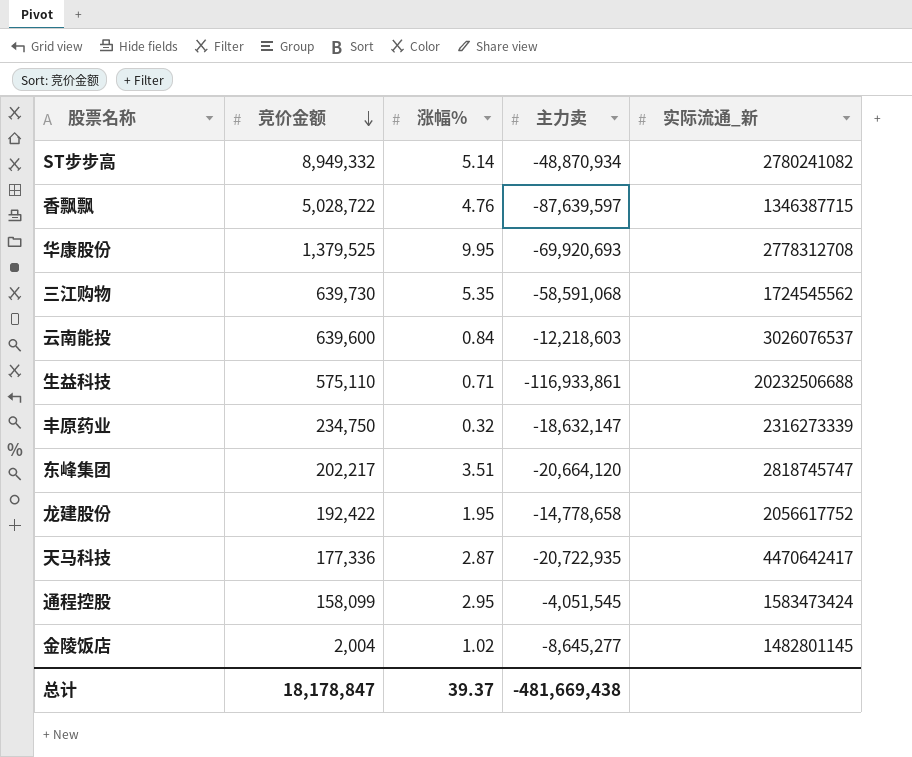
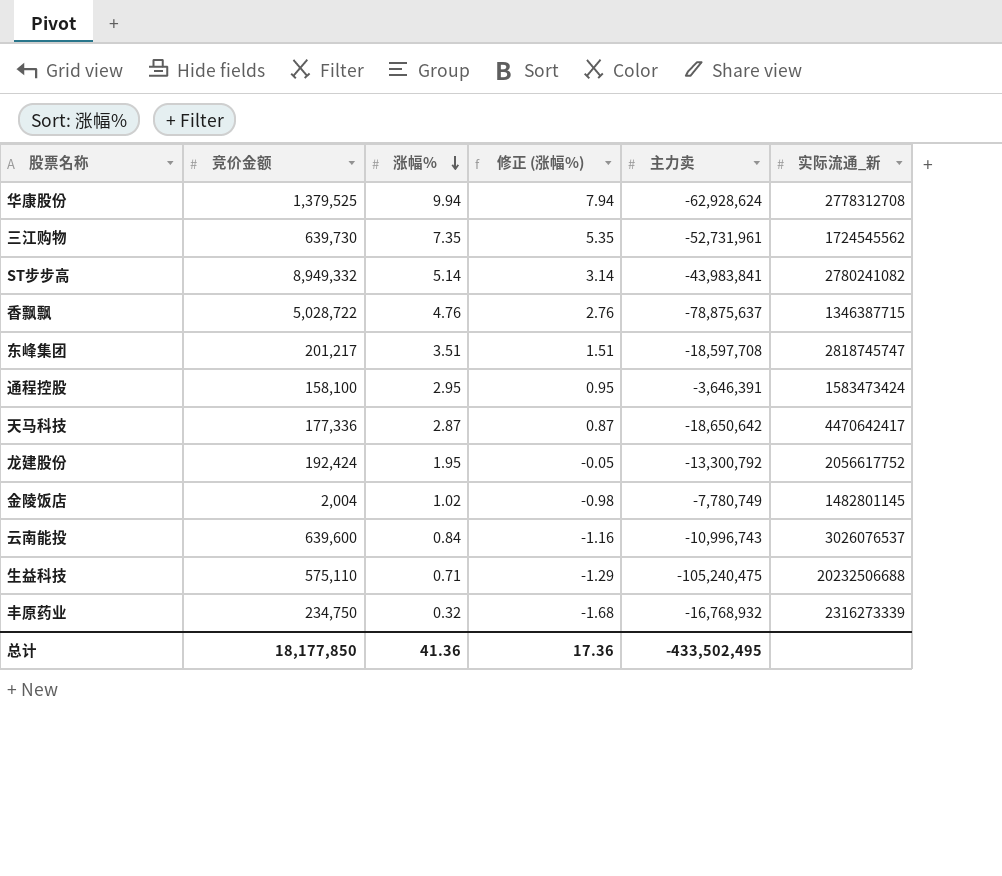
row order: 竞价金额 descending -> 涨幅% descending
column 修正 (涨幅%) | formula: none -> [涨幅%] - 2
华康股份 | 涨幅%: 9.95 -> 9.94
华康股份 | 主力卖: -69,920,693 -> -62,928,624
三江购物 | 涨幅%: 5.35 -> 7.35
三江购物 | 主力卖: -58,591,068 -> -52,731,961
ST步步高 | 主力卖: -48,870,934 -> -43,983,841
香飘飘 | 主力卖: -87,639,597 -> -78,875,637
东峰集团 | 竞价金额: 202,217 -> 201,217
东峰集团 | 主力卖: -20,664,120 -> -18,597,708
通程控股 | 竞价金额: 158,099 -> 158,100
通程控股 | 主力卖: -4,051,545 -> -3,646,391
天马科技 | 主力卖: -20,722,935 -> -18,650,642
龙建股份 | 竞价金额: 192,422 -> 192,424
龙建股份 | 主力卖: -14,778,658 -> -13,300,792
金陵饭店 | 主力卖: -8,645,277 -> -7,780,749
云南能投 | 主力卖: -12,218,603 -> -10,996,743
生益科技 | 主力卖: -116,933,861 -> -105,240,475
丰原药业 | 主力卖: -18,632,147 -> -16,768,932
总计 | 竞价金额: 18,178,847 -> 18,177,850
总计 | 涨幅%: 39.37 -> 41.36
总计 | 主力卖: -481,669,438 -> -433,502,495

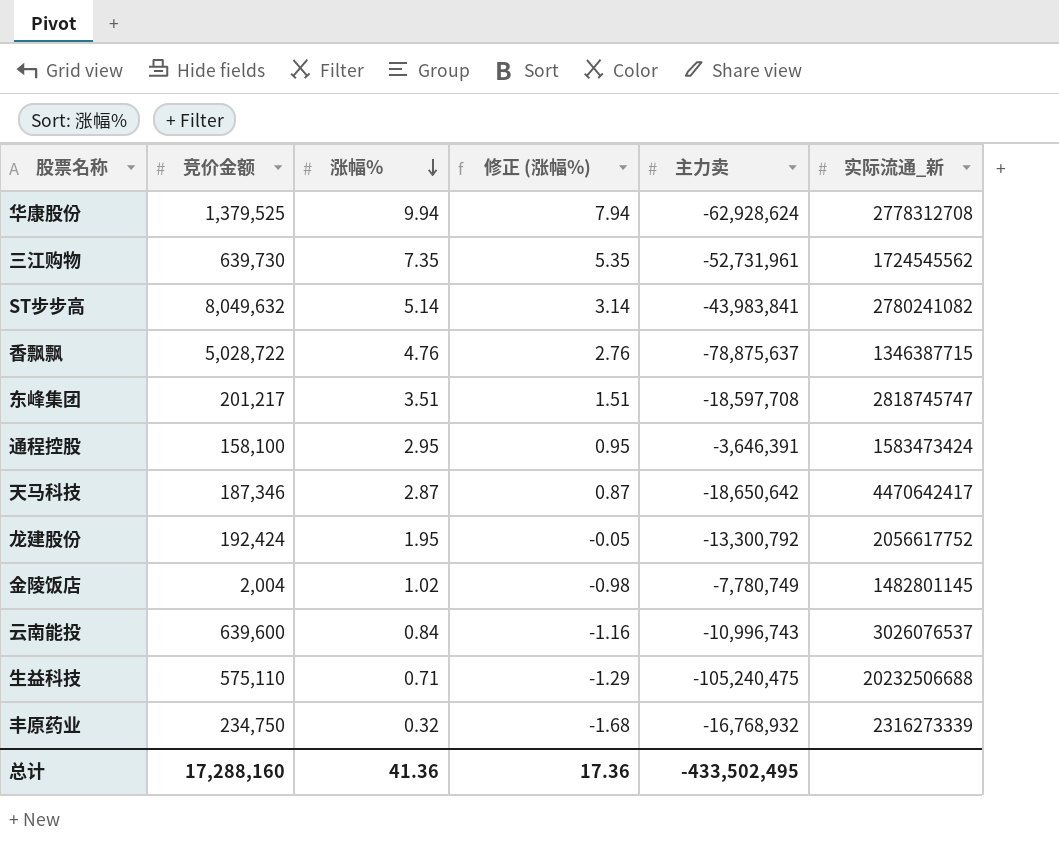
ST步步高 | 竞价金额: 8,949,332 -> 8,049,632
天马科技 | 竞价金额: 177,336 -> 187,346
总计 | 竞价金额: 18,177,850 -> 17,288,160

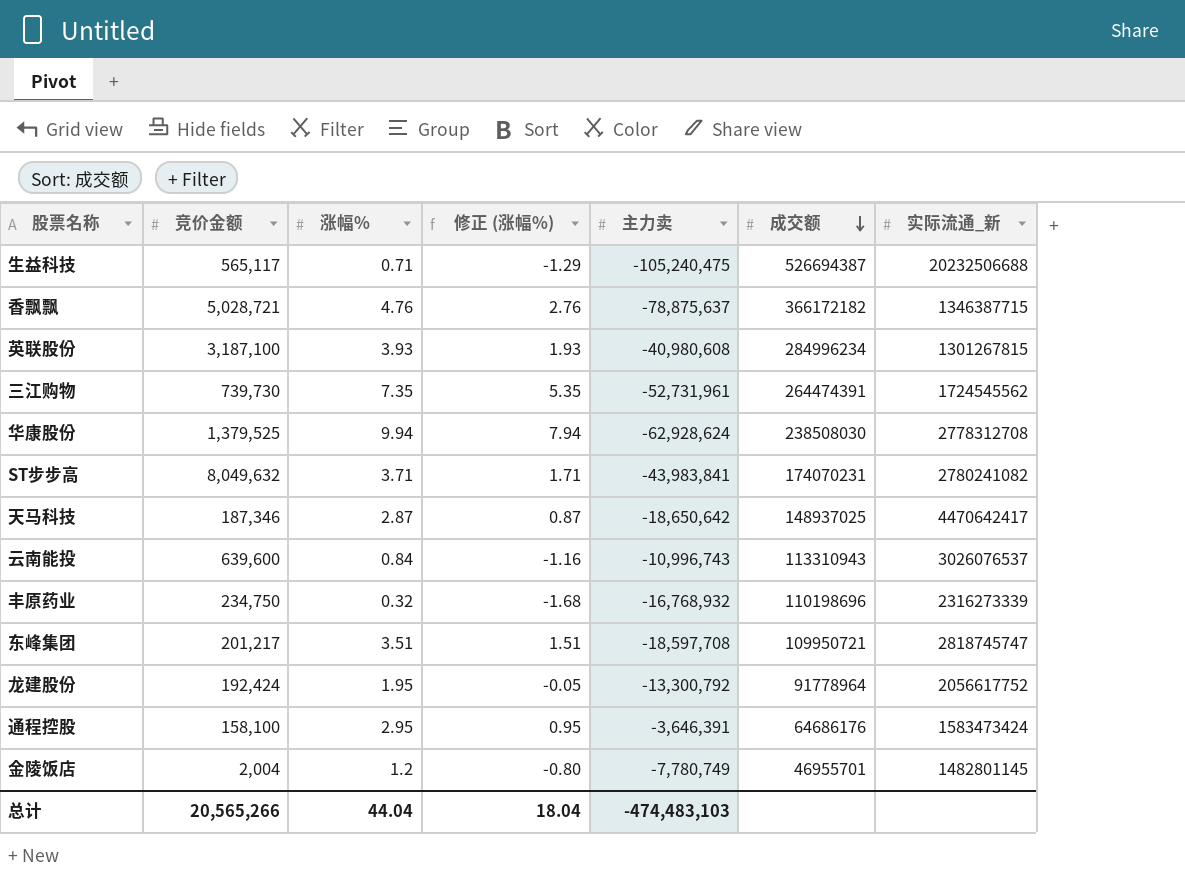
row order: 涨幅% descending -> 成交额 descending
column 成交额 | position: none -> 6
生益科技 | 竞价金额: 575,110 -> 565,117
香飘飘 | 竞价金额: 5,028,722 -> 5,028,721
row 英联股份: none -> 3,187,100 | 3.93 | 1.93 | -40,980,608 | 284996234 | 1301267815
三江购物 | 竞价金额: 639,730 -> 739,730
ST步步高 | 涨幅%: 5.14 -> 3.71
ST步步高 | 修正 (涨幅%): 3.14 -> 1.71
金陵饭店 | 涨幅%: 1.02 -> 1.2
金陵饭店 | 修正 (涨幅%): -0.98 -> -0.80
总计 | 竞价金额: 17,288,160 -> 20,565,266
总计 | 涨幅%: 41.36 -> 44.04
总计 | 修正 (涨幅%): 17.36 -> 18.04
总计 | 主力卖: -433,502,495 -> -474,483,103

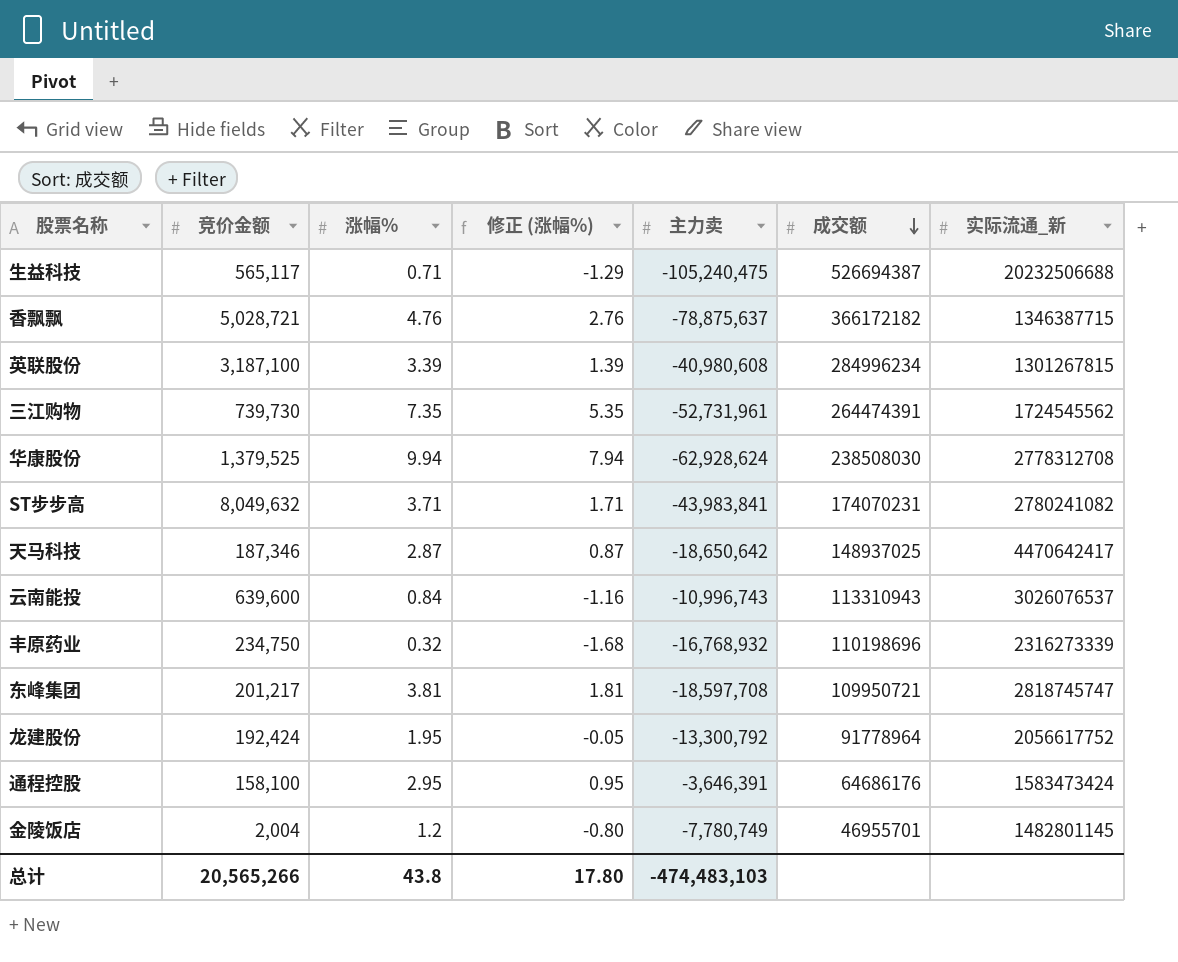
英联股份 | 涨幅%: 3.93 -> 3.39
英联股份 | 修正 (涨幅%): 1.93 -> 1.39
东峰集团 | 涨幅%: 3.51 -> 3.81
东峰集团 | 修正 (涨幅%): 1.51 -> 1.81
总计 | 涨幅%: 44.04 -> 43.8
总计 | 修正 (涨幅%): 18.04 -> 17.80

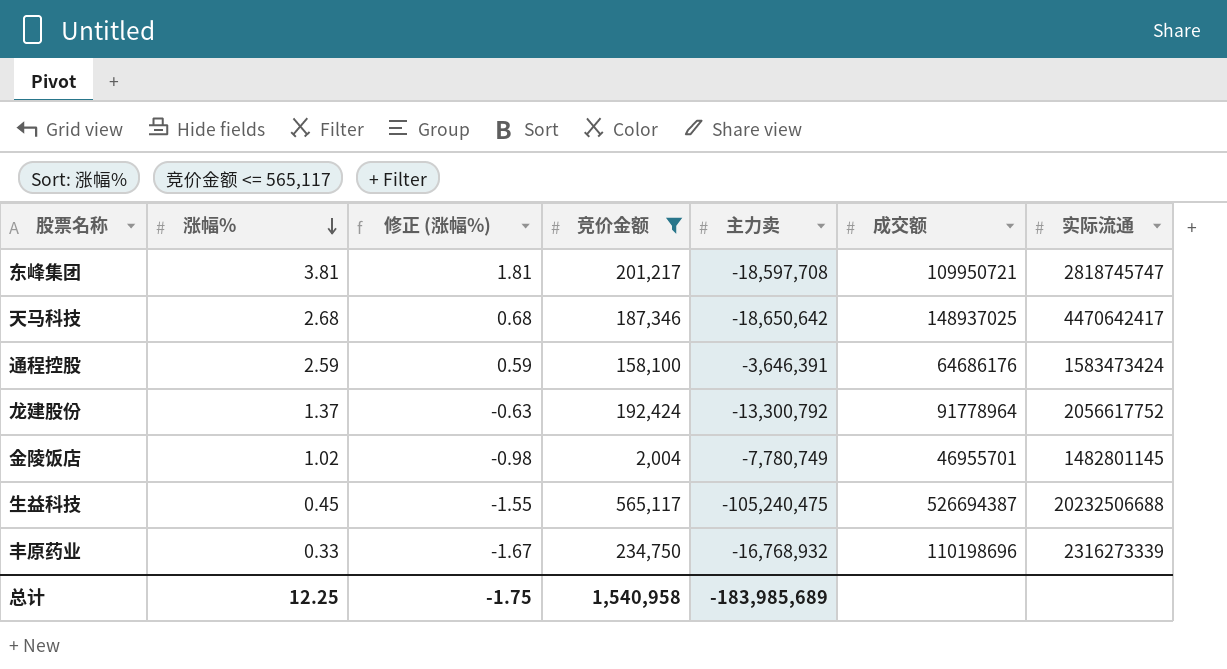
filter: none -> 竞价金额 <= 565,117
row order: 成交额 descending -> 涨幅% descending
column 竞价金额 | position: 2 -> 4
column name: 实际流通_新 -> 实际流通
天马科技 | 涨幅%: 2.87 -> 2.68
天马科技 | 修正 (涨幅%): 0.87 -> 0.68
通程控股 | 涨幅%: 2.95 -> 2.59
通程控股 | 修正 (涨幅%): 0.95 -> 0.59
龙建股份 | 涨幅%: 1.95 -> 1.37
龙建股份 | 修正 (涨幅%): -0.05 -> -0.63
金陵饭店 | 涨幅%: 1.2 -> 1.02
金陵饭店 | 修正 (涨幅%): -0.80 -> -0.98
生益科技 | 涨幅%: 0.71 -> 0.45
生益科技 | 修正 (涨幅%): -1.29 -> -1.55
丰原药业 | 涨幅%: 0.32 -> 0.33
丰原药业 | 修正 (涨幅%): -1.68 -> -1.67
总计 | 涨幅%: 43.8 -> 12.25
总计 | 修正 (涨幅%): 17.80 -> -1.75
总计 | 竞价金额: 20,565,266 -> 1,540,958
总计 | 主力卖: -474,483,103 -> -183,985,689

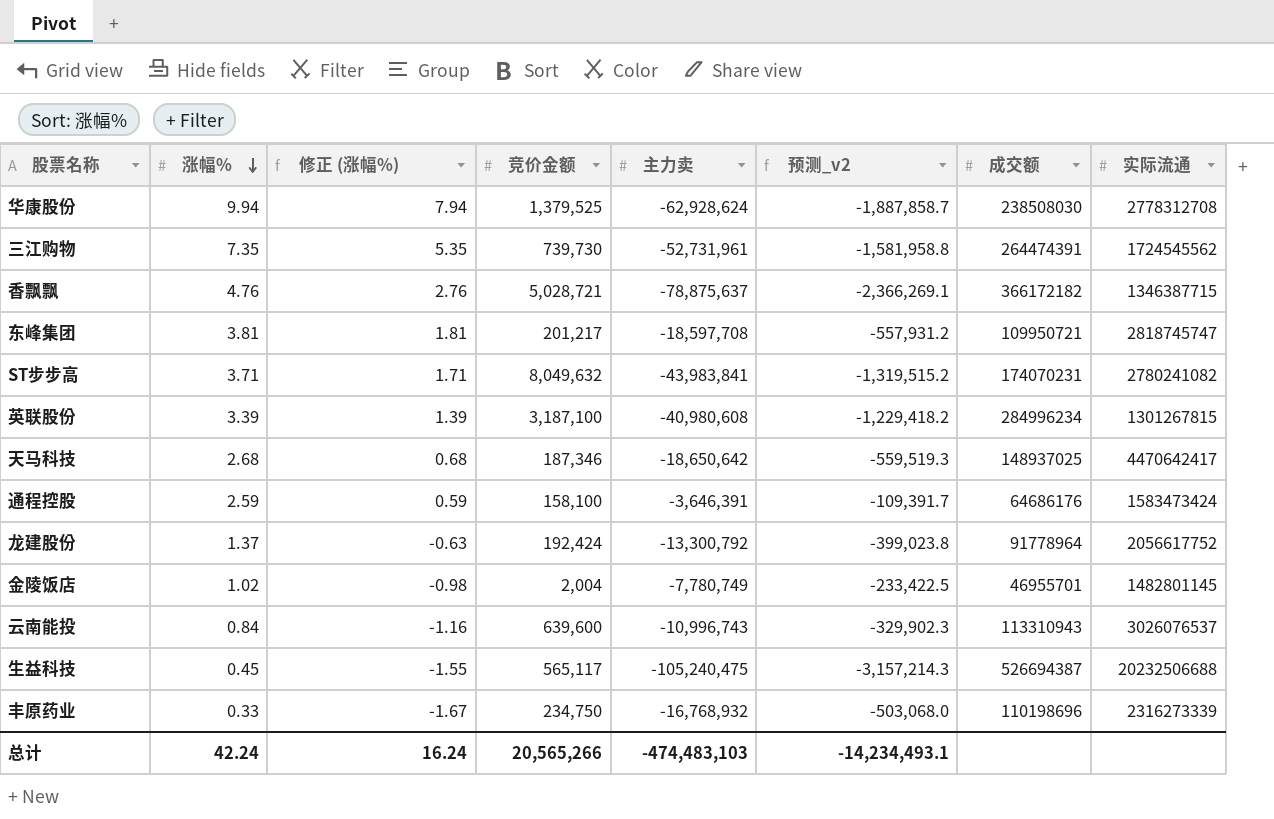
filter: 竞价金额 <= 565,117 -> none
column 预测_v2 | formula: none -> [主力卖] * 0.03
总计 | 涨幅%: 12.25 -> 42.24
总计 | 修正 (涨幅%): -1.75 -> 16.24
总计 | 竞价金额: 1,540,958 -> 20,565,266
总计 | 主力卖: -183,985,689 -> -474,483,103

